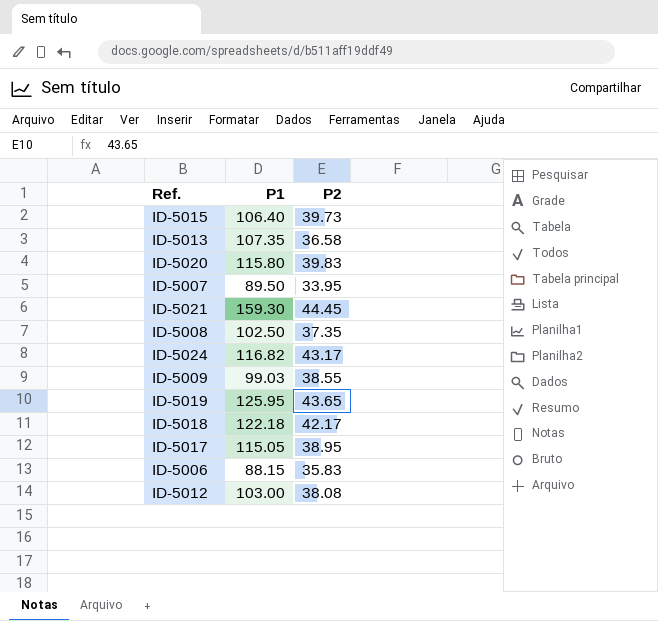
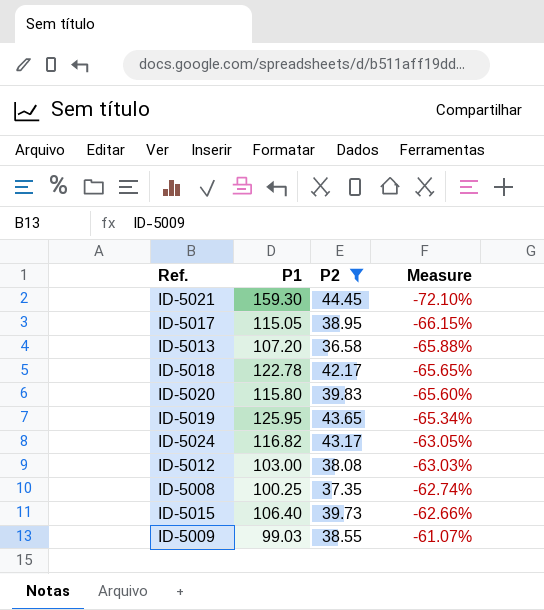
filter: none -> P2 >= 36.58
row order: none -> Measure ascending
column Measure | formula: none -> ([P2] - [P1]) / [P1]
ID-5013 | P1: 107.35 -> 107.20
ID-5018 | P1: 122.18 -> 122.78
ID-5008 | P1: 102.50 -> 100.25

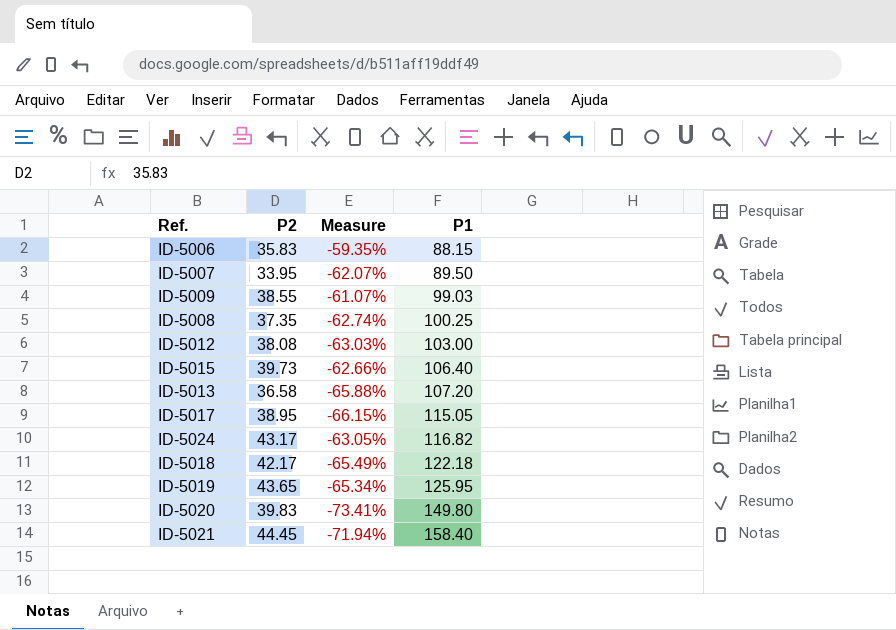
filter: P2 >= 36.58 -> none
row order: Measure ascending -> P1 ascending
column P1 | position: 2 -> 4
ID-5018 | Measure: -65.65% -> -65.49%
ID-5018 | P1: 122.78 -> 122.18
ID-5020 | Measure: -65.60% -> -73.41%
ID-5020 | P1: 115.80 -> 149.80
ID-5021 | Measure: -72.10% -> -71.94%
ID-5021 | P1: 159.30 -> 158.40

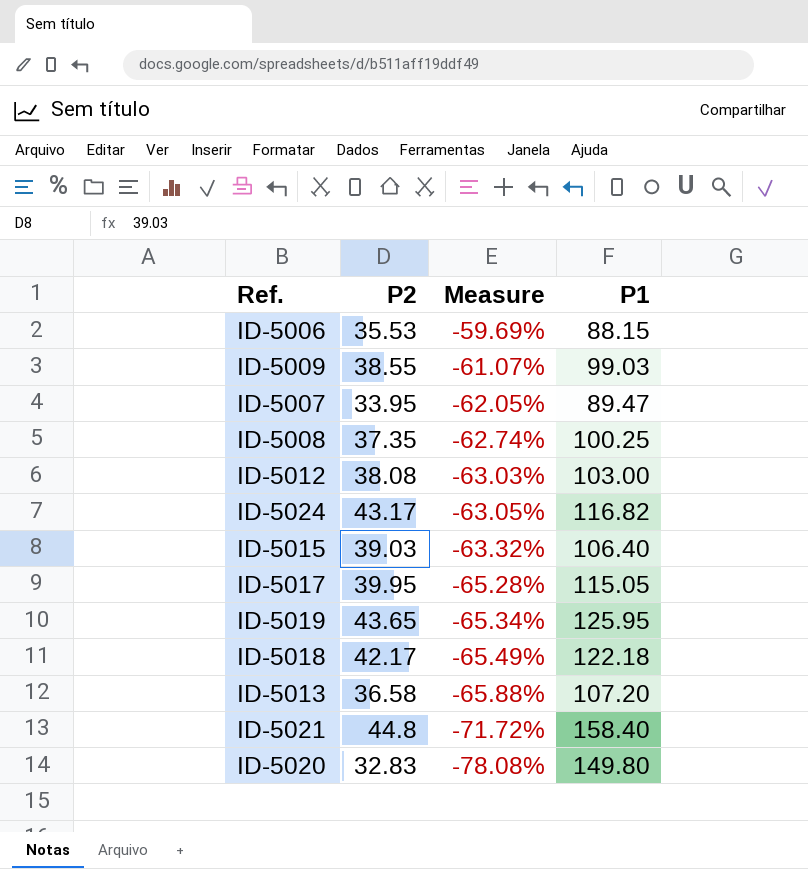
row order: P1 ascending -> Measure descending
ID-5006 | P2: 35.83 -> 35.53
ID-5006 | Measure: -59.35% -> -59.69%
ID-5007 | Measure: -62.07% -> -62.05%
ID-5007 | P1: 89.50 -> 89.47
ID-5015 | P2: 39.73 -> 39.03
ID-5015 | Measure: -62.66% -> -63.32%
ID-5017 | P2: 38.95 -> 39.95
ID-5017 | Measure: -66.15% -> -65.28%
ID-5021 | P2: 44.45 -> 44.8
ID-5021 | Measure: -71.94% -> -71.72%
ID-5020 | P2: 39.83 -> 32.83
ID-5020 | Measure: -73.41% -> -78.08%

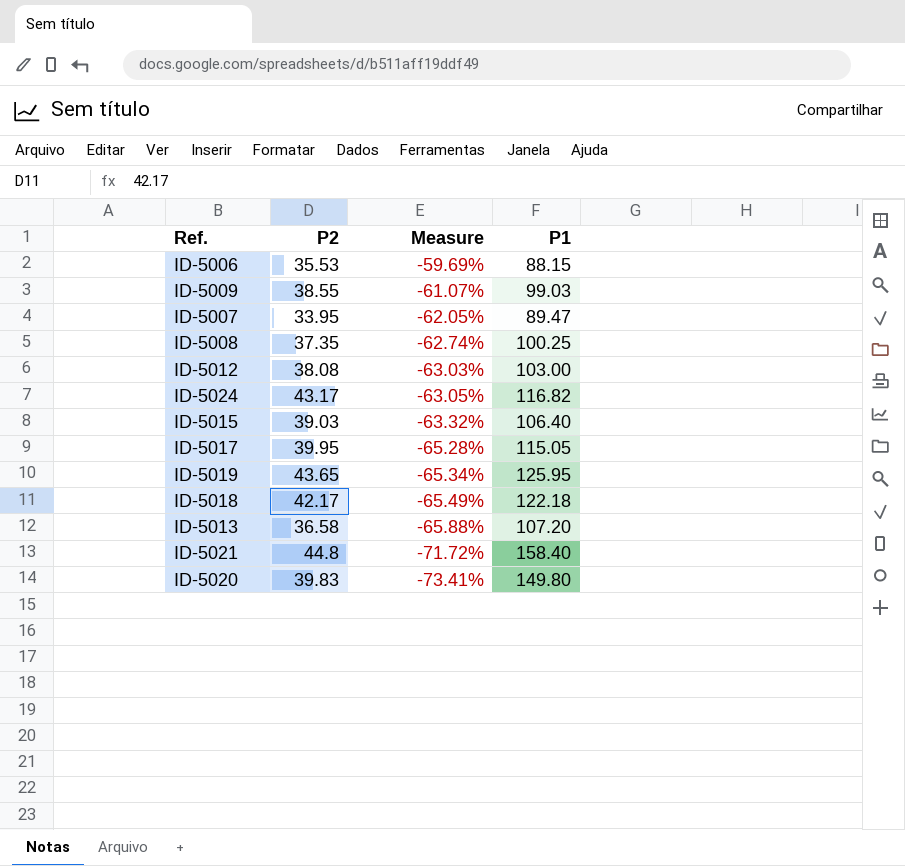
ID-5020 | P2: 32.83 -> 39.83
ID-5020 | Measure: -78.08% -> -73.41%

